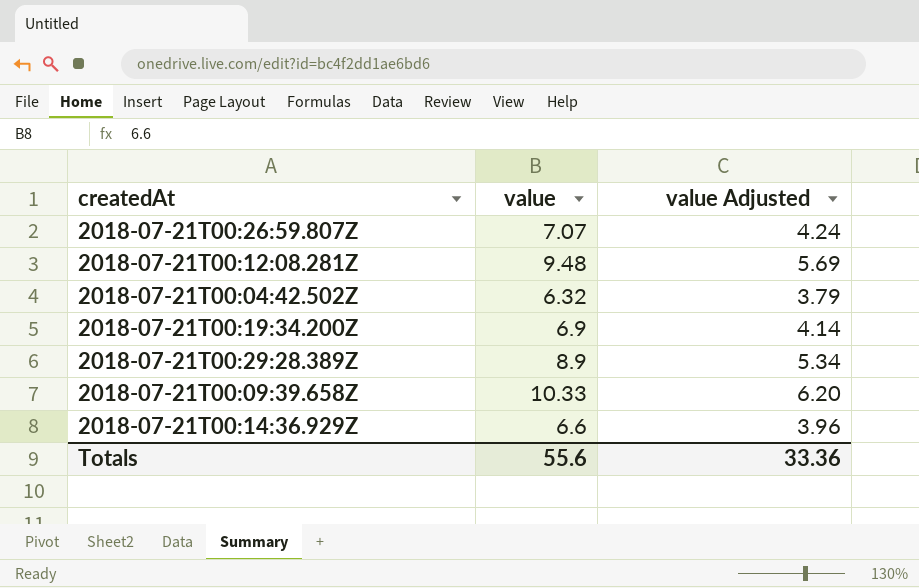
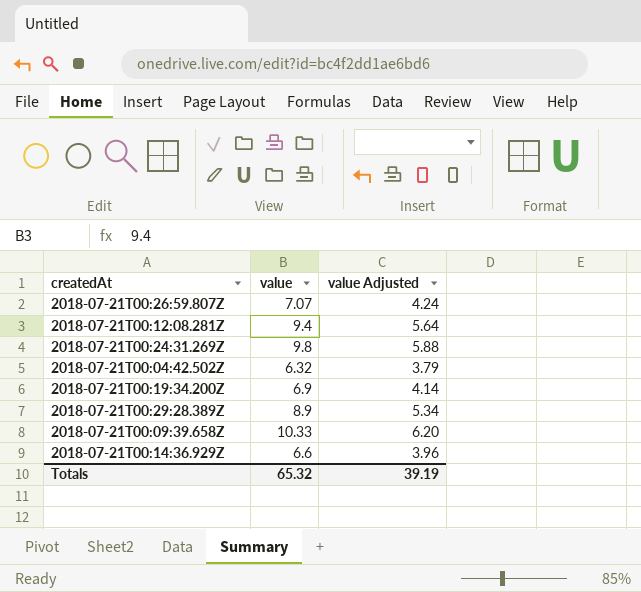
2018-07-21T00:12:08.281Z | value: 9.48 -> 9.4
2018-07-21T00:12:08.281Z | value Adjusted: 5.69 -> 5.64
row 2018-07-21T00:24:31.269Z: none -> 9.8 | 5.88
Totals | value: 55.6 -> 65.32
Totals | value Adjusted: 33.36 -> 39.19

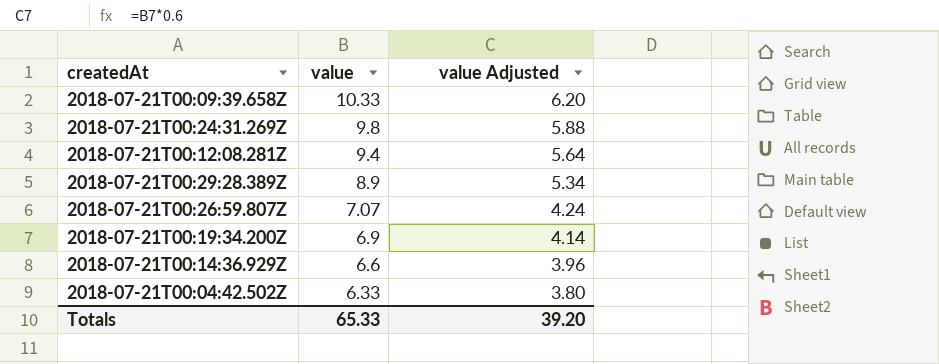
row order: none -> value descending
2018-07-21T00:04:42.502Z | value: 6.32 -> 6.33
2018-07-21T00:04:42.502Z | value Adjusted: 3.79 -> 3.80
Totals | value: 65.32 -> 65.33
Totals | value Adjusted: 39.19 -> 39.20

